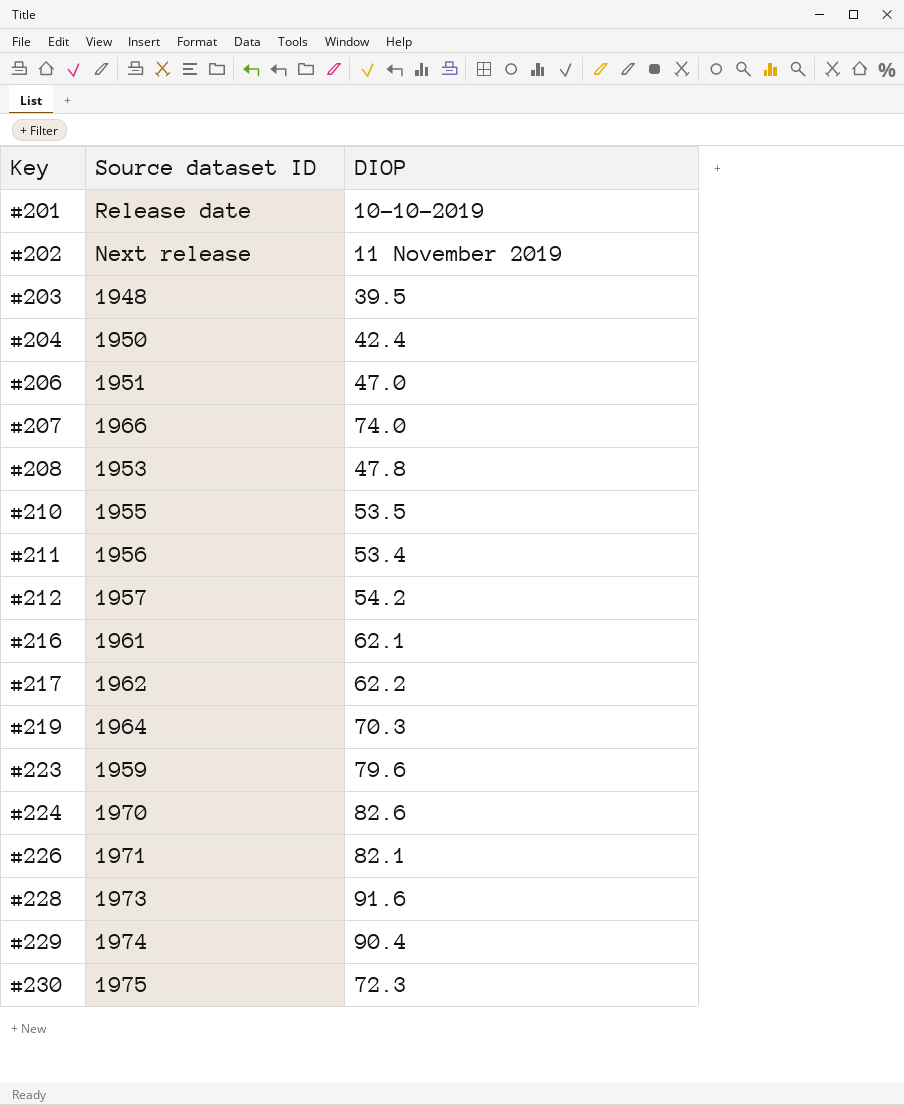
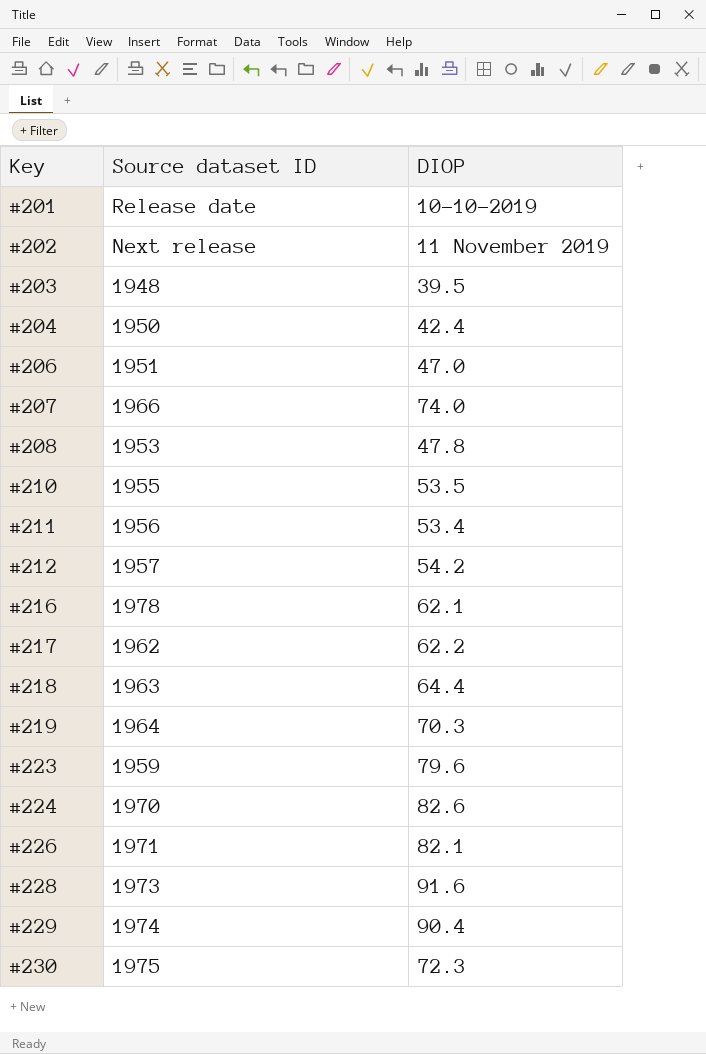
#216 | Source dataset ID: 1961 -> 1978
row #218: none -> 1963 | 64.4

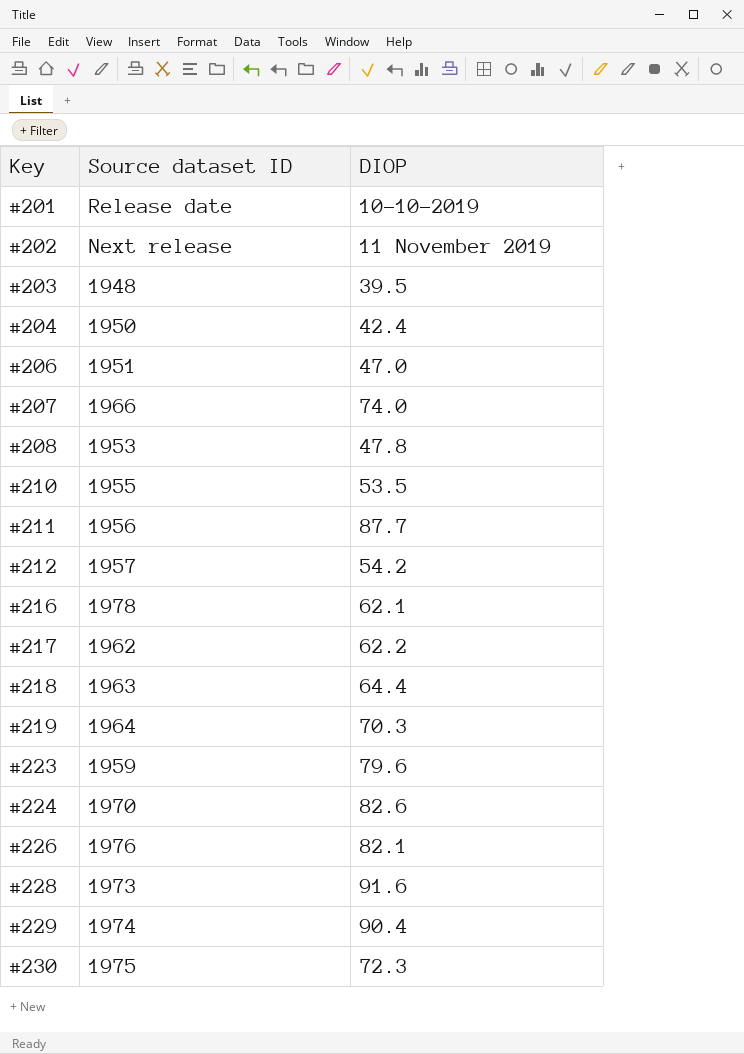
#211 | DIOP: 53.4 -> 87.7
#226 | Source dataset ID: 1971 -> 1976

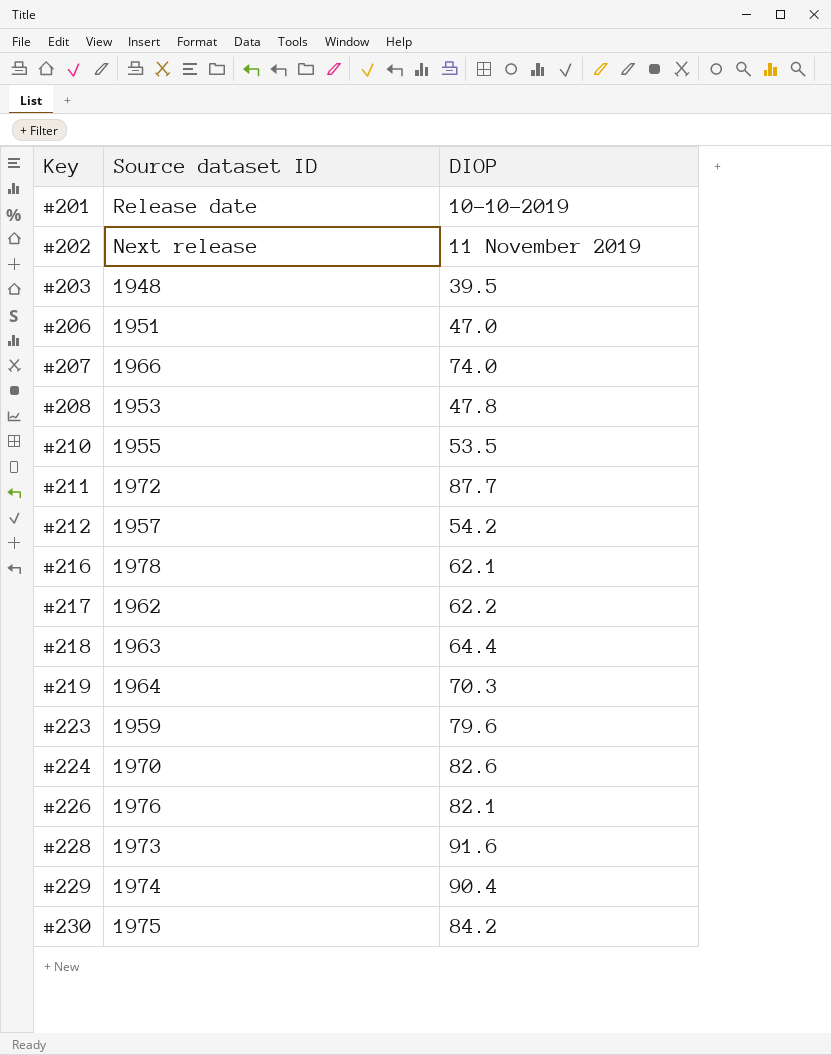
row #204: 1950 | 42.4 -> none
#211 | Source dataset ID: 1956 -> 1972
#230 | DIOP: 72.3 -> 84.2

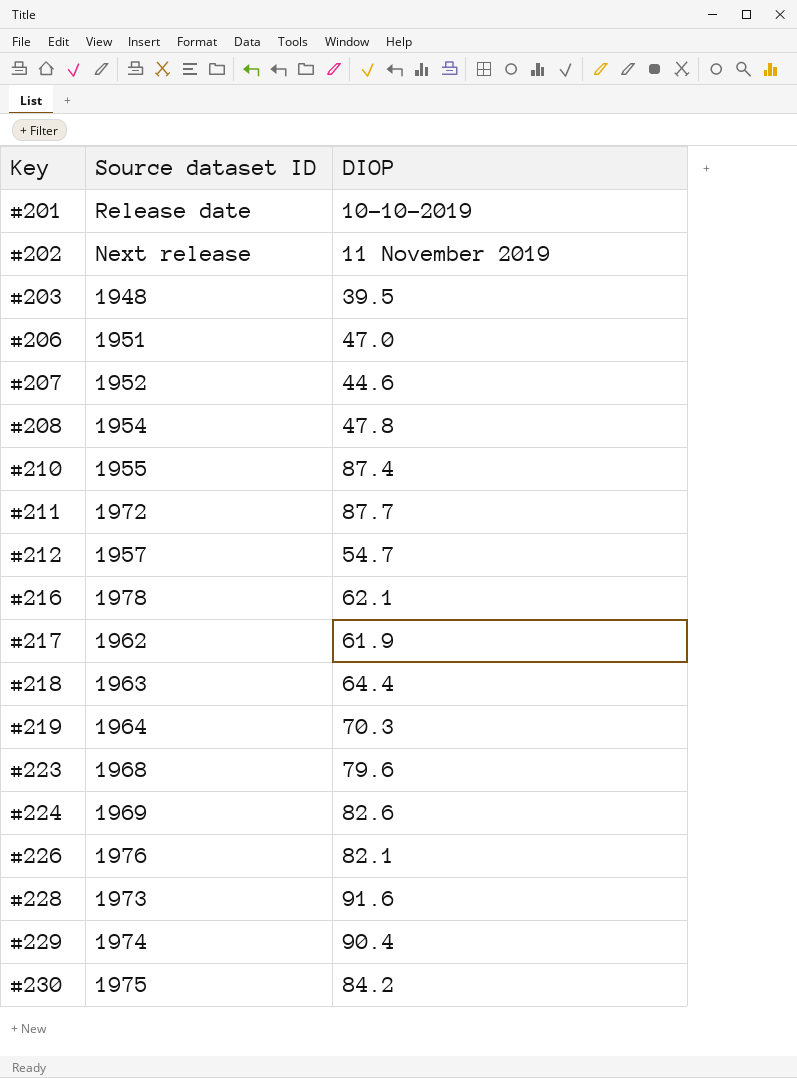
#207 | Source dataset ID: 1966 -> 1952
#207 | DIOP: 74.0 -> 44.6
#208 | Source dataset ID: 1953 -> 1954
#210 | DIOP: 53.5 -> 87.4
#212 | DIOP: 54.2 -> 54.7
#217 | DIOP: 62.2 -> 61.9
#223 | Source dataset ID: 1959 -> 1968
#224 | Source dataset ID: 1970 -> 1969

